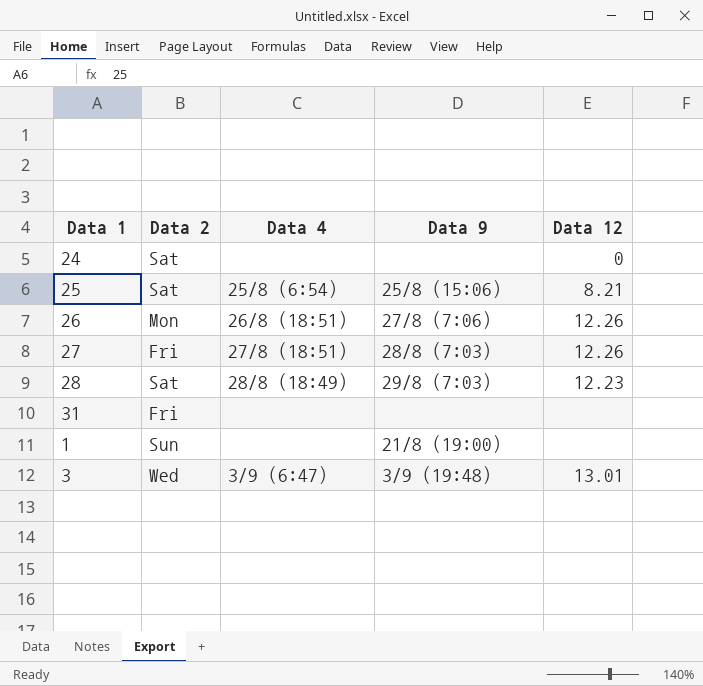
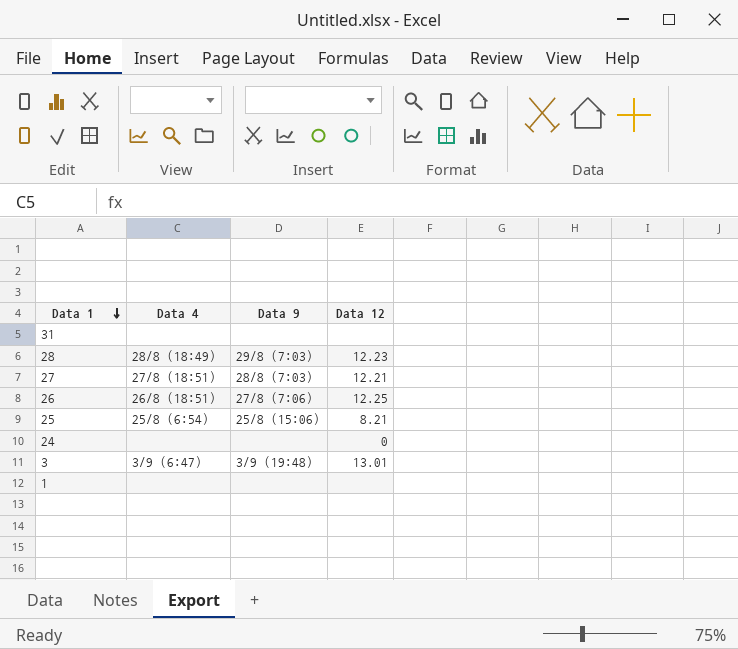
row order: none -> Data 1 descending
column Data 2 | position: 2 -> none
27 | Data 12: 12.26 -> 12.21
26 | Data 12: 12.26 -> 12.25
1 | Data 9: 21/8 (19:00) -> none

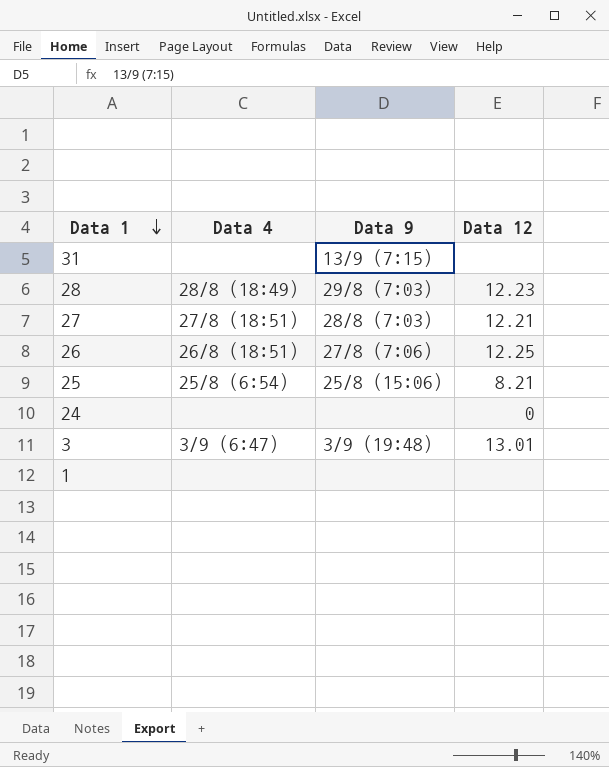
31 | Data 9: none -> 13/9 (7:15)

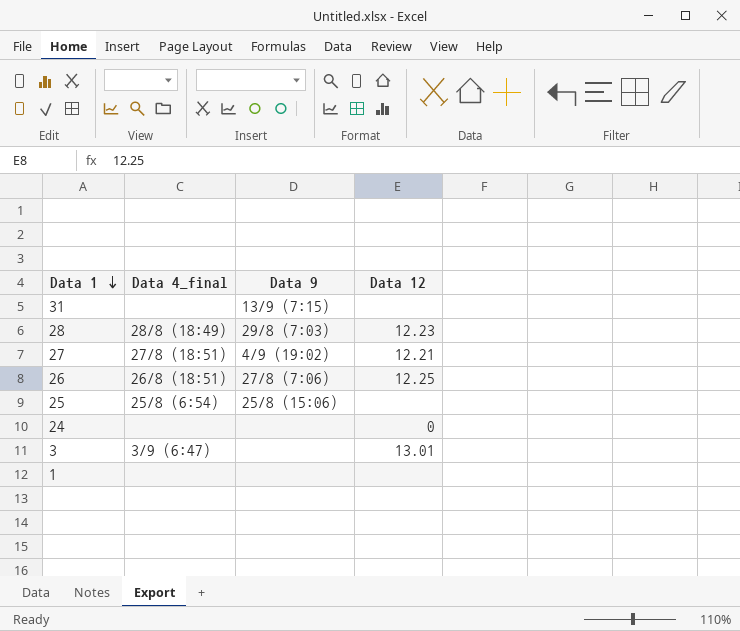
column name: Data 4 -> Data 4_final
27 | Data 9: 28/8 (7:03) -> 4/9 (19:02)
25 | Data 12: 8.21 -> none
3 | Data 9: 3/9 (19:48) -> none

